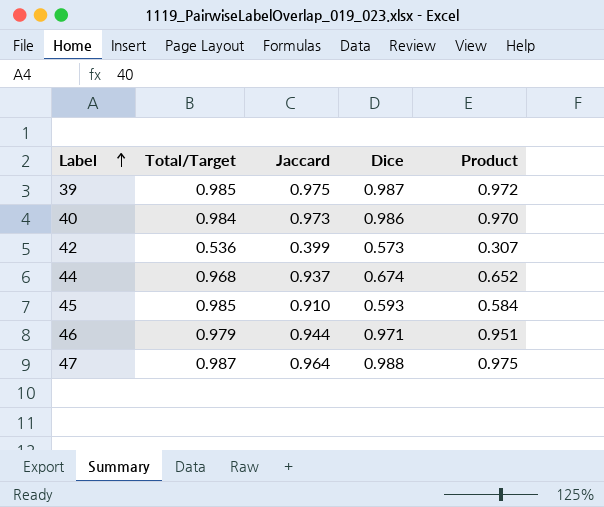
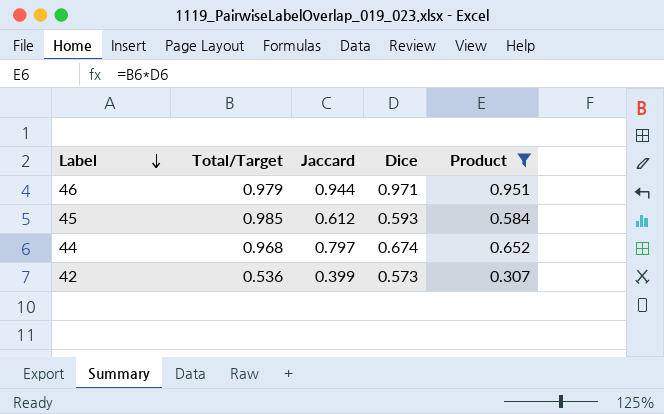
filter: none -> Product <= 0.951
row order: Label ascending -> Label descending
45 | Jaccard: 0.910 -> 0.612
44 | Jaccard: 0.937 -> 0.797

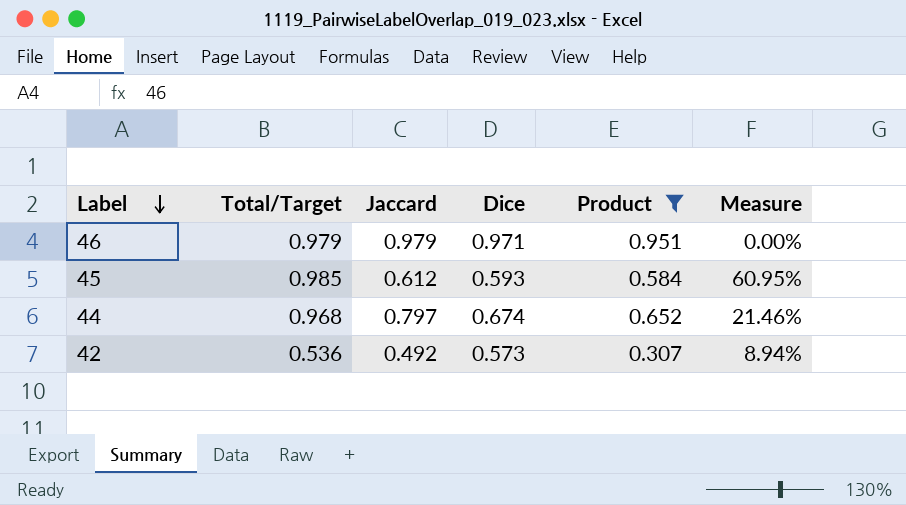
column Measure | formula: none -> ([Total/Target] - [Jaccard]) / [Jaccard]
46 | Jaccard: 0.944 -> 0.979
42 | Jaccard: 0.399 -> 0.492

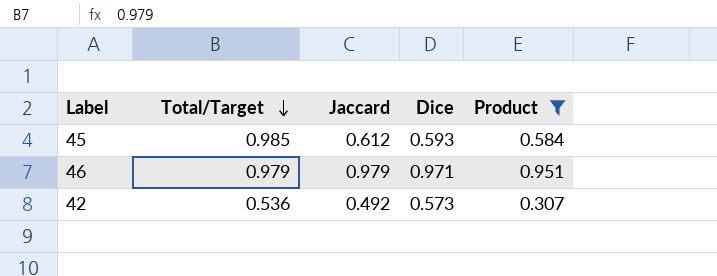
row order: Label descending -> Total/Target descending
column Measure | formula: ([Total/Target] - [Jaccard]) / [Jaccard] -> none
row 44: 0.968 | 0.797 | 0.674 | 0.652 | 21.46% -> none

